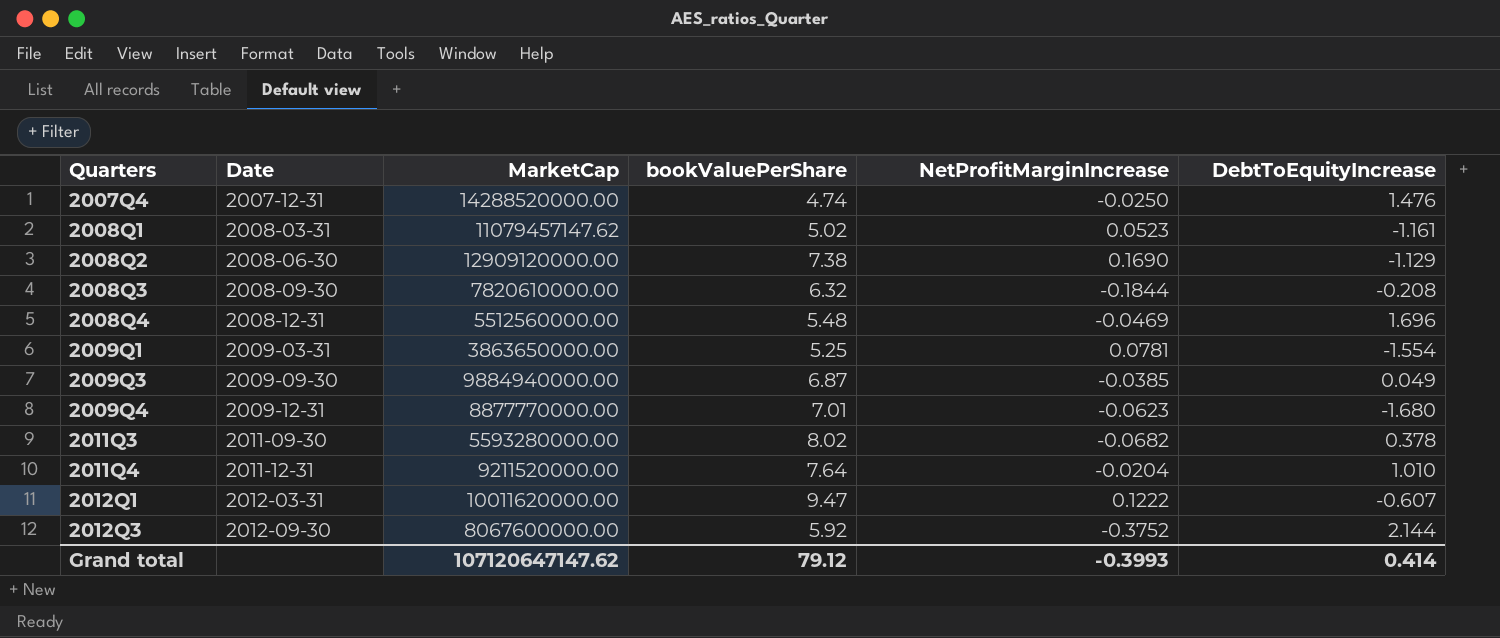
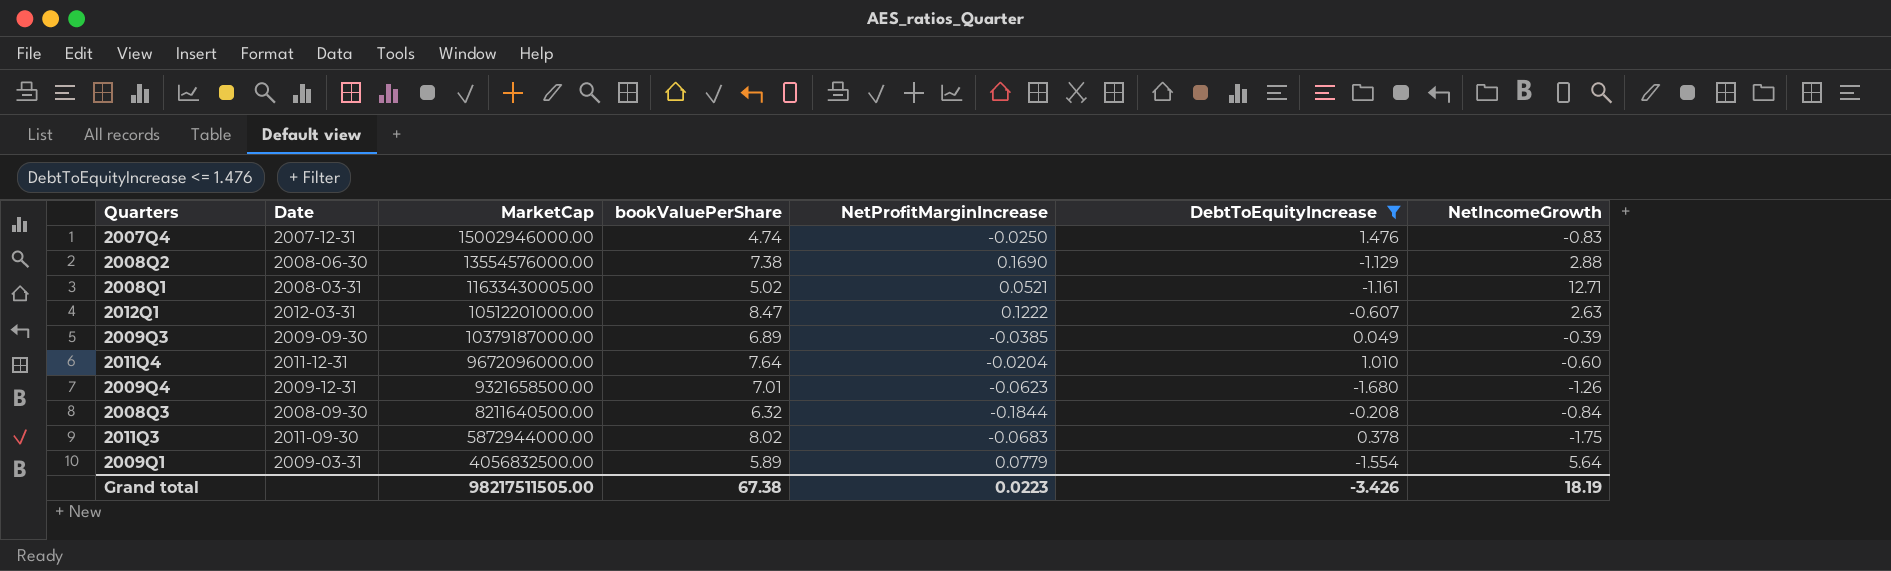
filter: none -> DebtToEquityIncrease <= 1.476
row order: Quarters ascending -> MarketCap descending
column NetIncomeGrowth | position: none -> 7
2007Q4 | MarketCap: 14288520000.00 -> 15002946000.00
2008Q2 | MarketCap: 12909120000.00 -> 13554576000.00
2008Q1 | MarketCap: 11079457147.62 -> 11633430005.00
2008Q1 | NetProfitMarginIncrease: 0.0523 -> 0.0521
2012Q1 | MarketCap: 10011620000.00 -> 10512201000.00
2012Q1 | bookValuePerShare: 9.47 -> 8.47
2009Q3 | MarketCap: 9884940000.00 -> 10379187000.00
2009Q3 | bookValuePerShare: 6.87 -> 6.89
2011Q4 | MarketCap: 9211520000.00 -> 9672096000.00
2009Q4 | MarketCap: 8877770000.00 -> 9321658500.00
2008Q3 | MarketCap: 7820610000.00 -> 8211640500.00
2011Q3 | MarketCap: 5593280000.00 -> 5872944000.00
2011Q3 | NetProfitMarginIncrease: -0.0682 -> -0.0683
2009Q1 | MarketCap: 3863650000.00 -> 4056832500.00
2009Q1 | bookValuePerShare: 5.25 -> 5.89
2009Q1 | NetProfitMarginIncrease: 0.0781 -> 0.0779
Grand total | MarketCap: 107120647147.62 -> 98217511505.00
Grand total | bookValuePerShare: 79.12 -> 67.38
Grand total | NetProfitMarginIncrease: -0.3993 -> 0.0223
Grand total | DebtToEquityIncrease: 0.414 -> -3.426

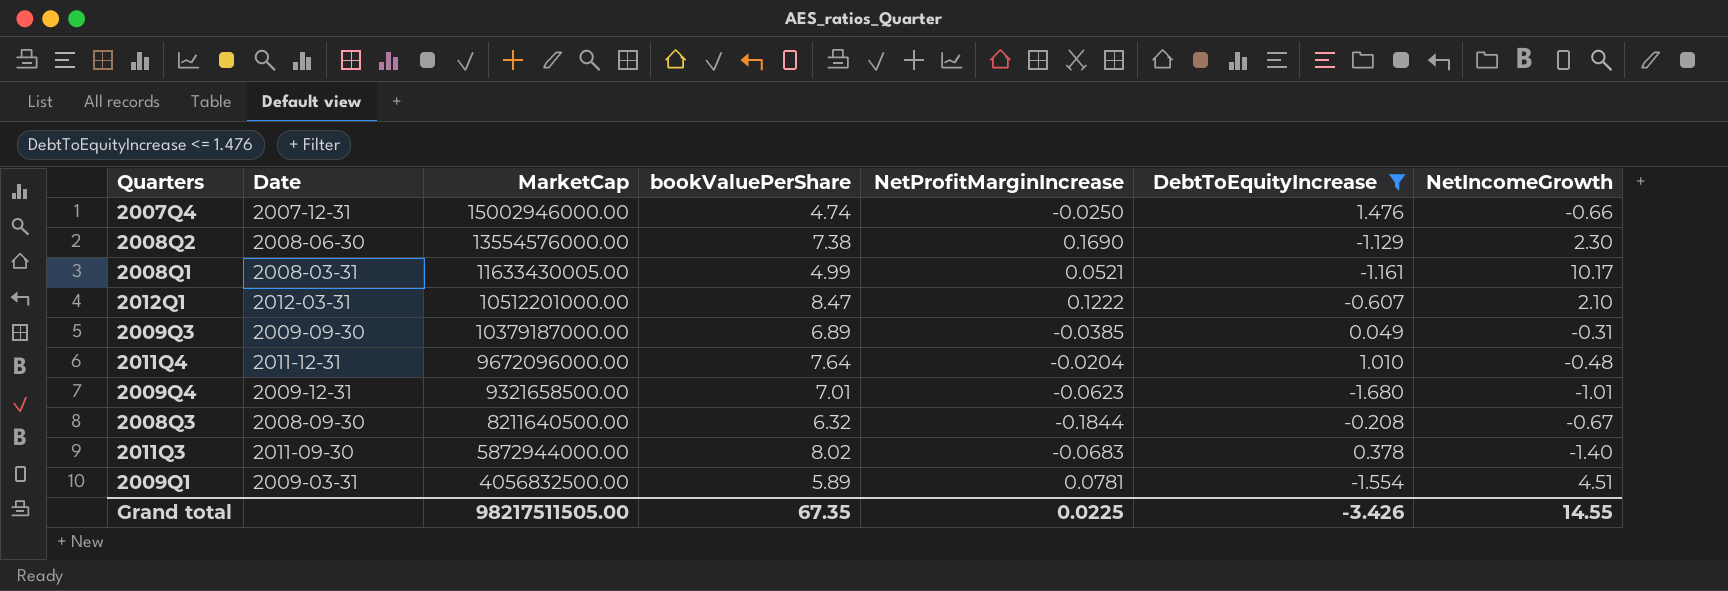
2007Q4 | NetIncomeGrowth: -0.83 -> -0.66
2008Q2 | NetIncomeGrowth: 2.88 -> 2.30
2008Q1 | bookValuePerShare: 5.02 -> 4.99
2008Q1 | NetIncomeGrowth: 12.71 -> 10.17
2012Q1 | NetIncomeGrowth: 2.63 -> 2.10
2009Q3 | NetIncomeGrowth: -0.39 -> -0.31
2011Q4 | NetIncomeGrowth: -0.60 -> -0.48
2009Q4 | NetIncomeGrowth: -1.26 -> -1.01
2008Q3 | NetIncomeGrowth: -0.84 -> -0.67
2011Q3 | NetIncomeGrowth: -1.75 -> -1.40
2009Q1 | NetProfitMarginIncrease: 0.0779 -> 0.0781
2009Q1 | NetIncomeGrowth: 5.64 -> 4.51
Grand total | bookValuePerShare: 67.38 -> 67.35
Grand total | NetProfitMarginIncrease: 0.0223 -> 0.0225
Grand total | NetIncomeGrowth: 18.19 -> 14.55

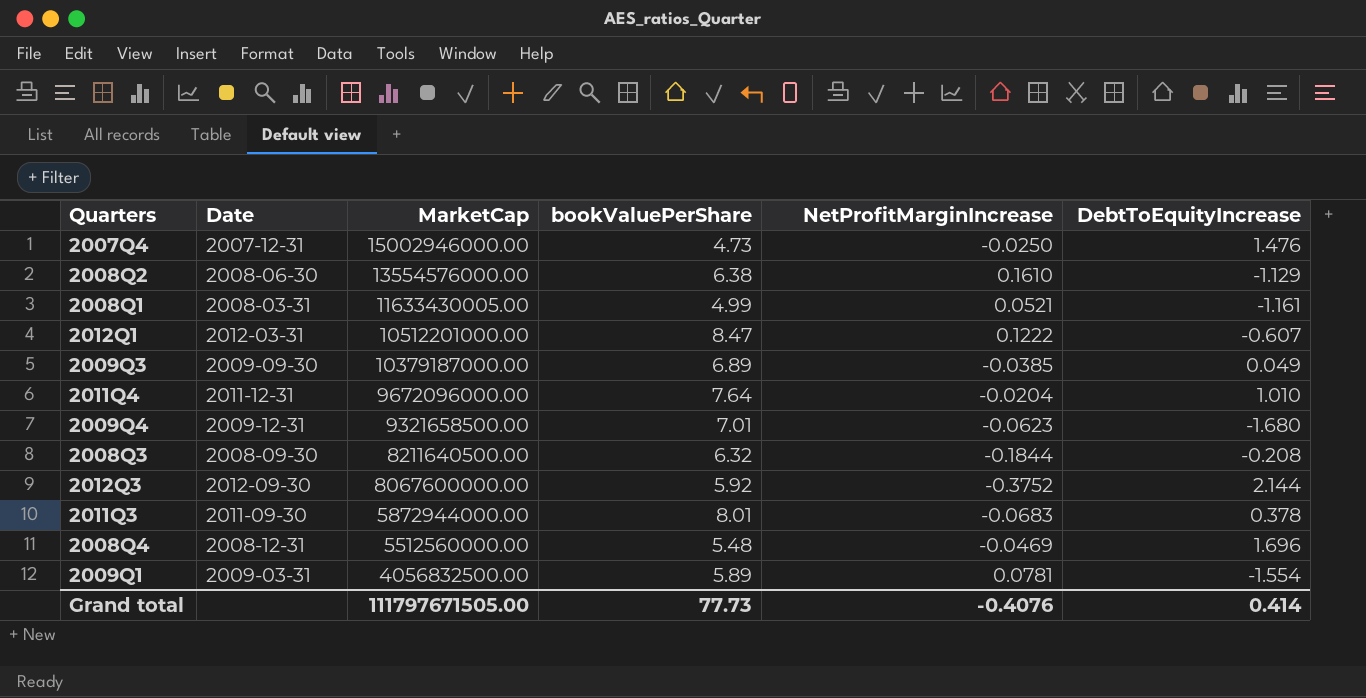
filter: DebtToEquityIncrease <= 1.476 -> none
column NetIncomeGrowth | position: 7 -> none
2007Q4 | bookValuePerShare: 4.74 -> 4.73
2008Q2 | bookValuePerShare: 7.38 -> 6.38
2008Q2 | NetProfitMarginIncrease: 0.1690 -> 0.1610
2011Q3 | bookValuePerShare: 8.02 -> 8.01
Grand total | MarketCap: 98217511505.00 -> 111797671505.00
Grand total | bookValuePerShare: 67.35 -> 77.73
Grand total | NetProfitMarginIncrease: 0.0225 -> -0.4076
Grand total | DebtToEquityIncrease: -3.426 -> 0.414

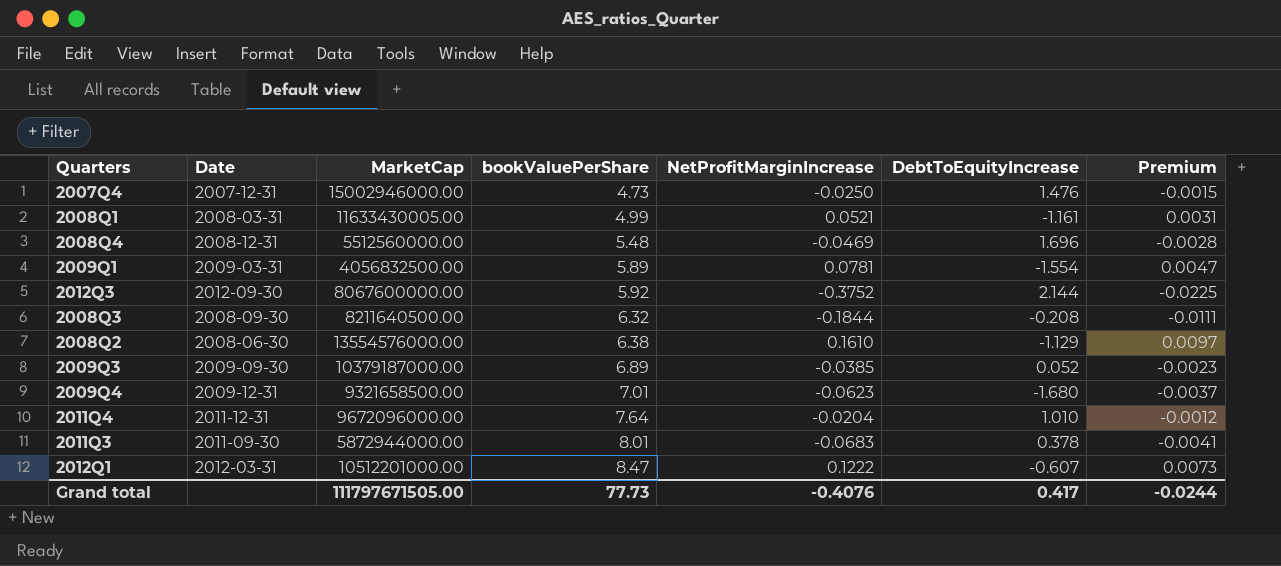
row order: MarketCap descending -> bookValuePerShare ascending
column Premium | formula: none -> [NetProfitMarginIncrease] * 0.06
2009Q3 | DebtToEquityIncrease: 0.049 -> 0.052
Grand total | DebtToEquityIncrease: 0.414 -> 0.417

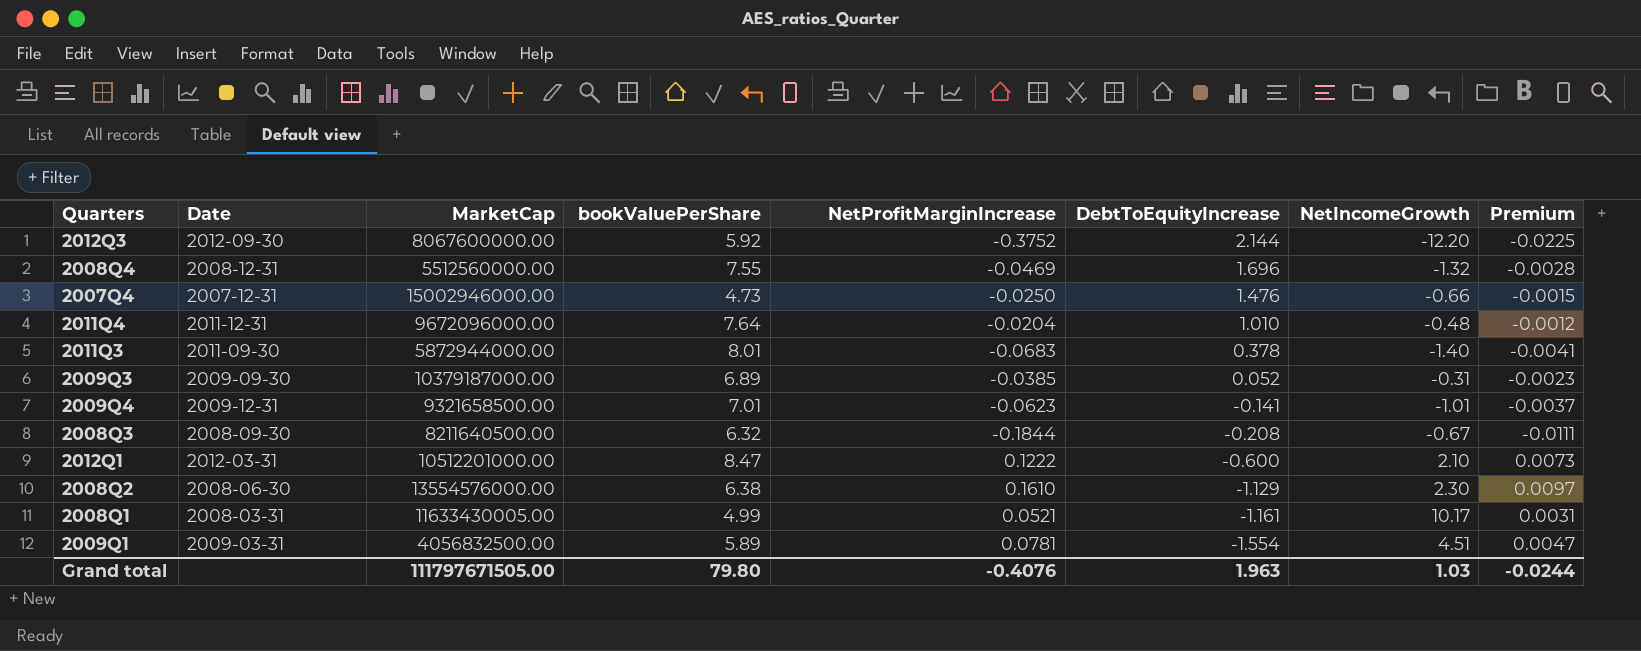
row order: bookValuePerShare ascending -> DebtToEquityIncrease descending
column NetIncomeGrowth | position: none -> 7
2008Q4 | bookValuePerShare: 5.48 -> 7.55
2009Q4 | DebtToEquityIncrease: -1.680 -> -0.141
2012Q1 | DebtToEquityIncrease: -0.607 -> -0.600
Grand total | bookValuePerShare: 77.73 -> 79.80
Grand total | DebtToEquityIncrease: 0.417 -> 1.963

